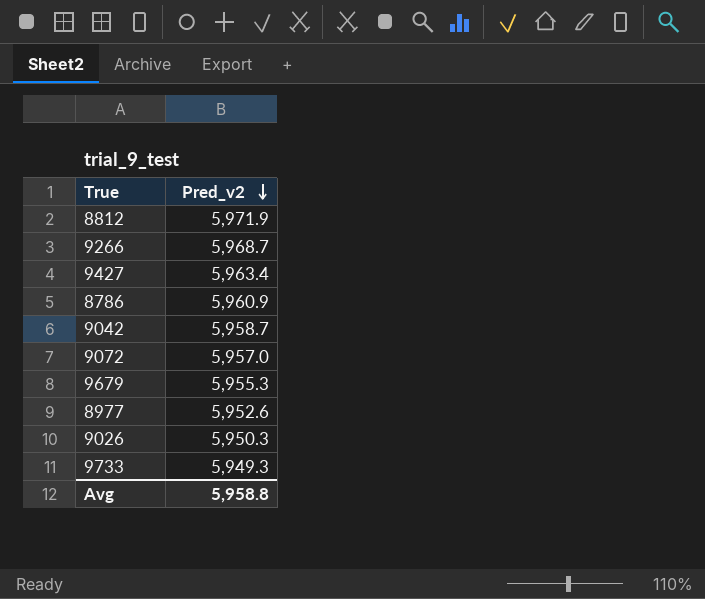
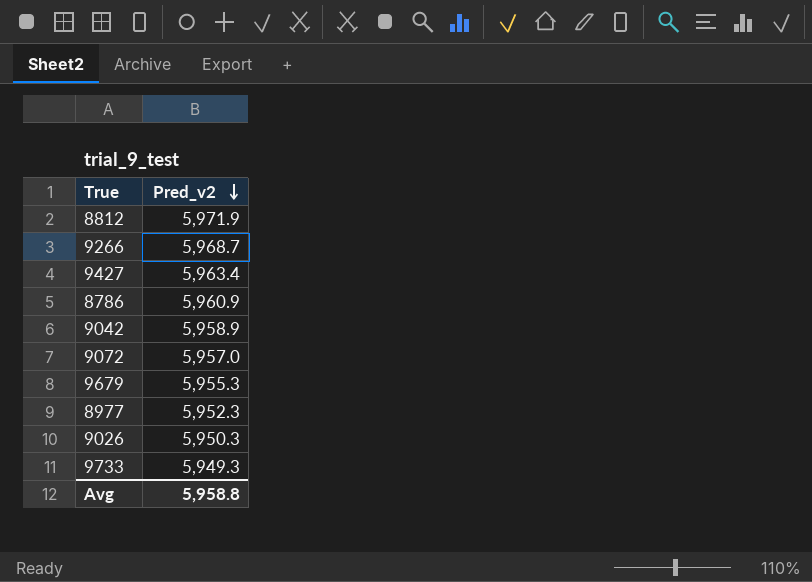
9042 | Pred_v2: 5,958.7 -> 5,958.9
8977 | Pred_v2: 5,952.6 -> 5,952.3

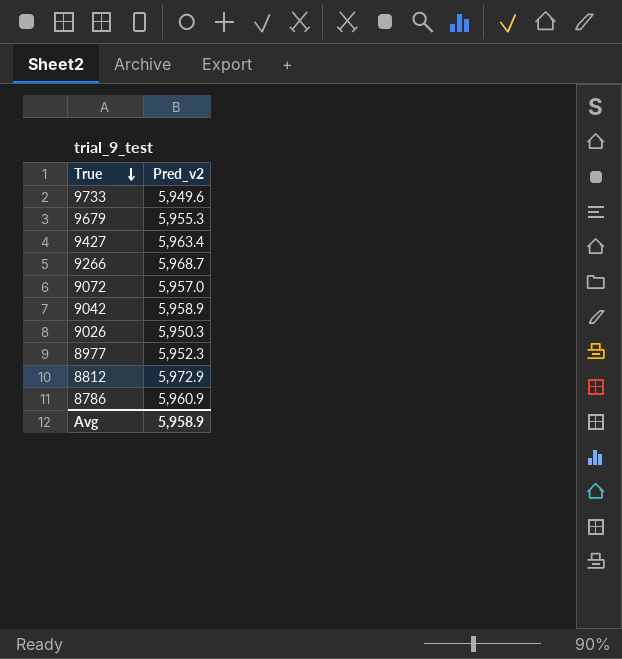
row order: Pred_v2 descending -> True descending
9733 | Pred_v2: 5,949.3 -> 5,949.6
8812 | Pred_v2: 5,971.9 -> 5,972.9
Avg | Pred_v2: 5,958.8 -> 5,958.9

